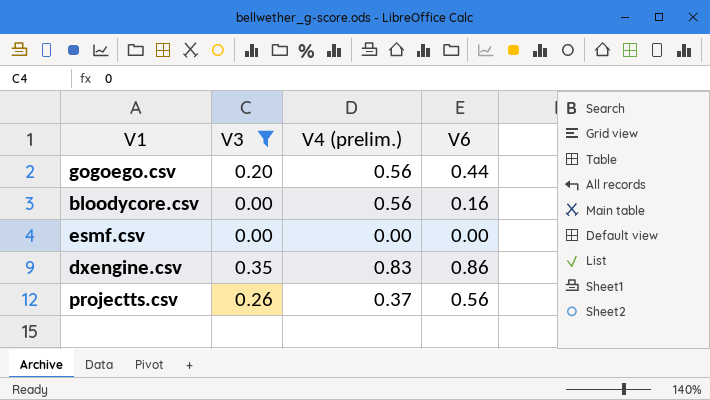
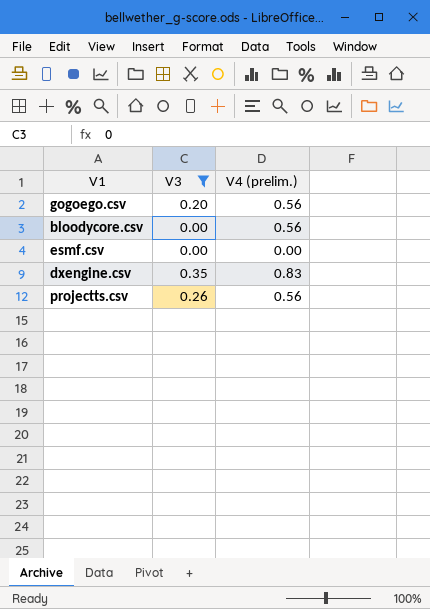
column V6 | position: 4 -> none
projectts.csv | V4 (prelim.): 0.37 -> 0.56

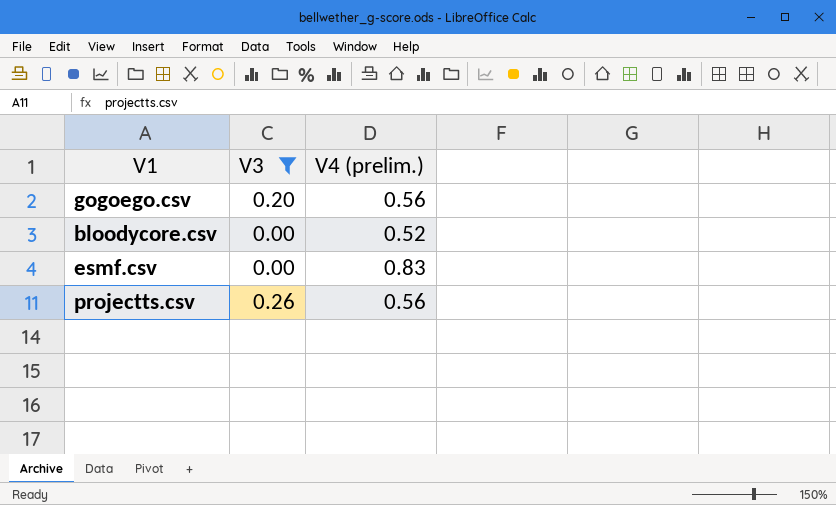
row dxengine.csv: 0.35 | 0.83 -> none
bloodycore.csv | V4 (prelim.): 0.56 -> 0.52
esmf.csv | V4 (prelim.): 0.00 -> 0.83

